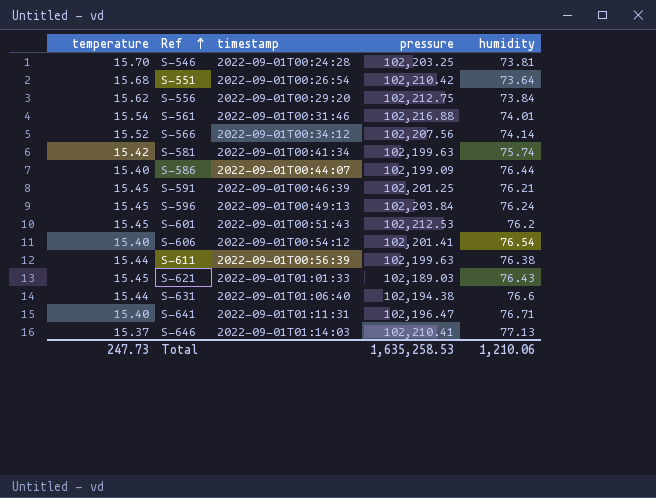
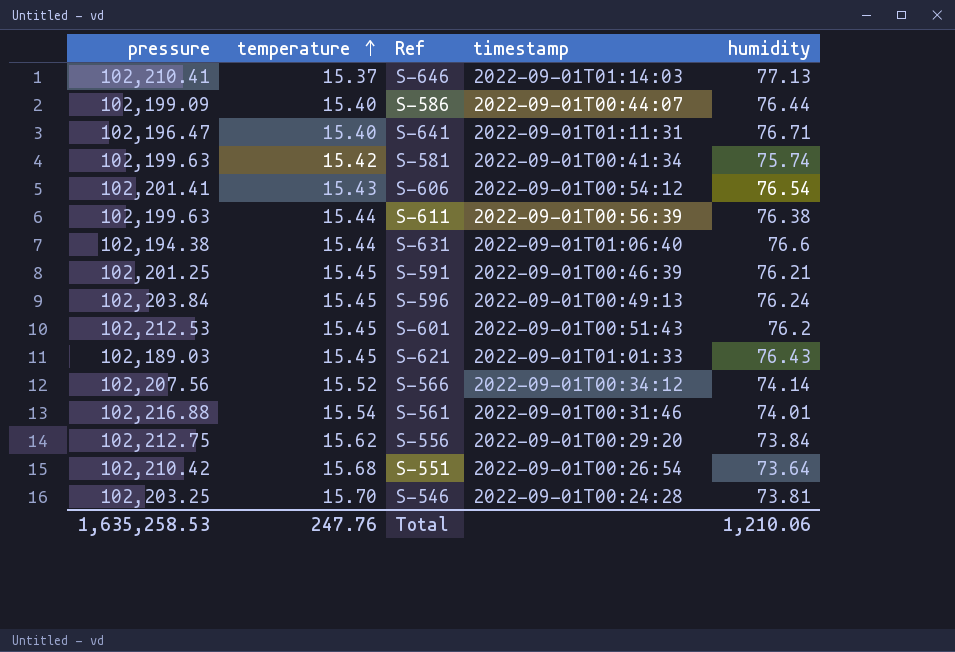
row order: Ref ascending -> temperature ascending
column pressure | position: 4 -> 1
S-606 | temperature: 15.40 -> 15.43
Total | temperature: 247.73 -> 247.76

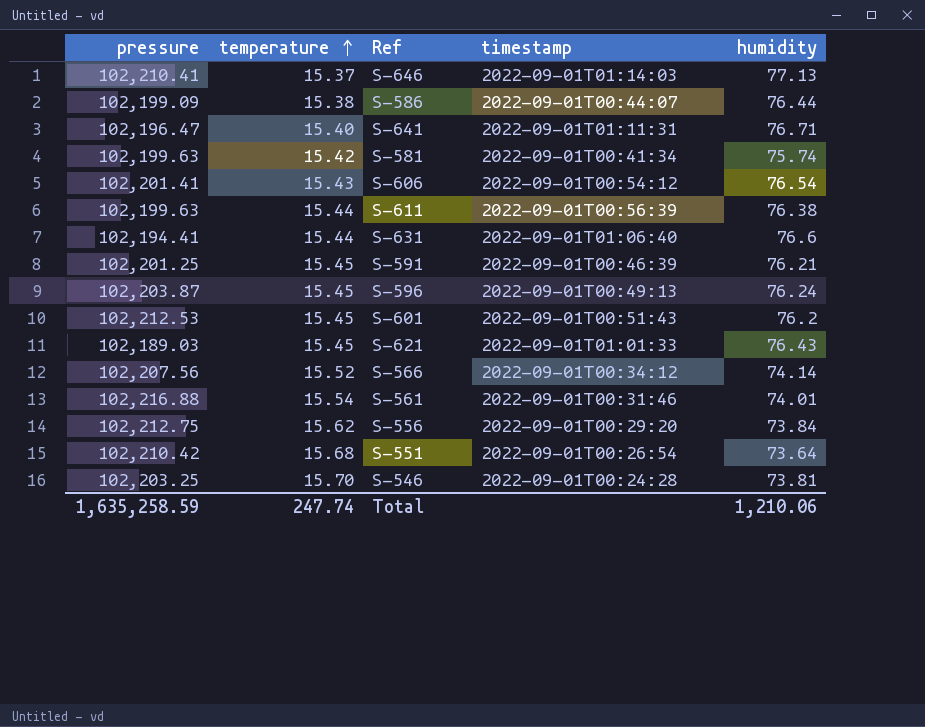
S-586 | temperature: 15.40 -> 15.38
S-631 | pressure: 102,194.38 -> 102,194.41
S-596 | pressure: 102,203.84 -> 102,203.87
Total | pressure: 1,635,258.53 -> 1,635,258.59
Total | temperature: 247.76 -> 247.74

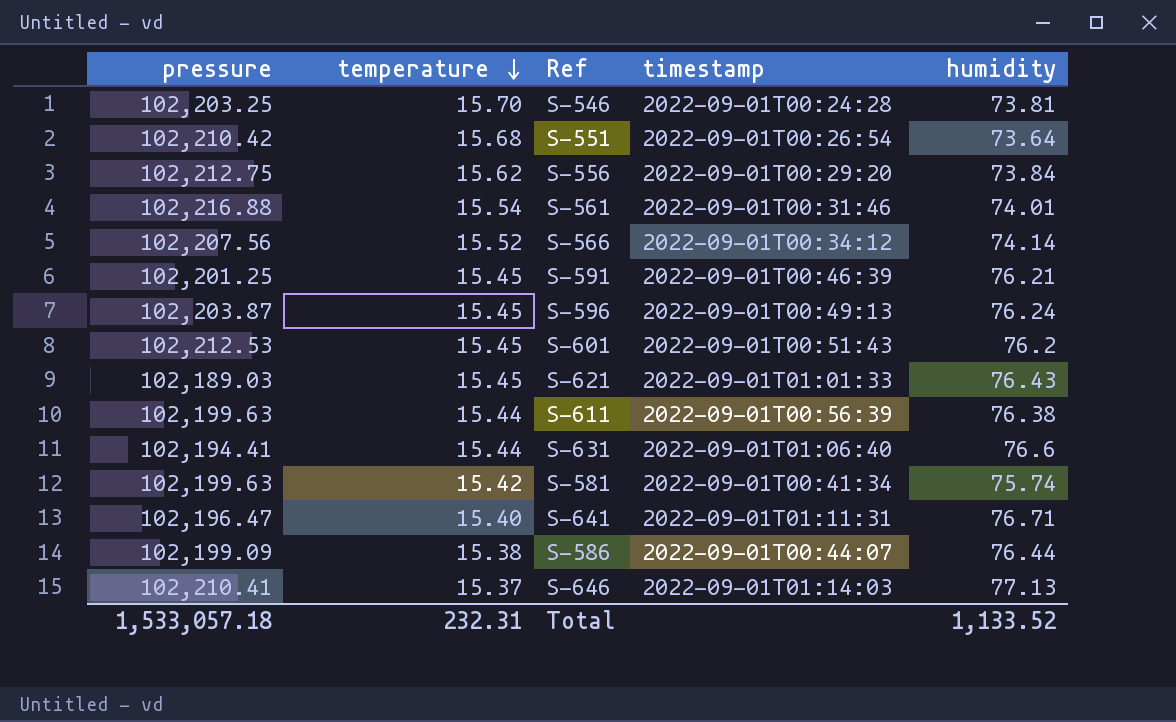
row order: temperature ascending -> temperature descending
row S-606: 102,201.41 | 15.43 | 2022-09-01T00:54:12 | 76.54 -> none
Total | pressure: 1,635,258.59 -> 1,533,057.18
Total | temperature: 247.74 -> 232.31
Total | humidity: 1,210.06 -> 1,133.52

